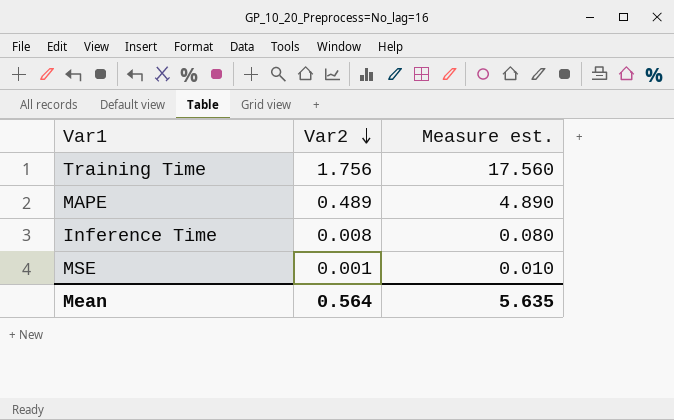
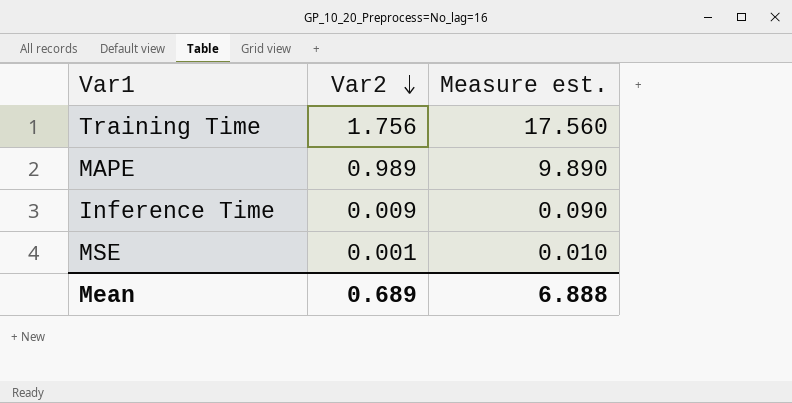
MAPE | Var2: 0.489 -> 0.989
MAPE | Measure est.: 4.890 -> 9.890
Inference Time | Var2: 0.008 -> 0.009
Inference Time | Measure est.: 0.080 -> 0.090
Mean | Var2: 0.564 -> 0.689
Mean | Measure est.: 5.635 -> 6.888

